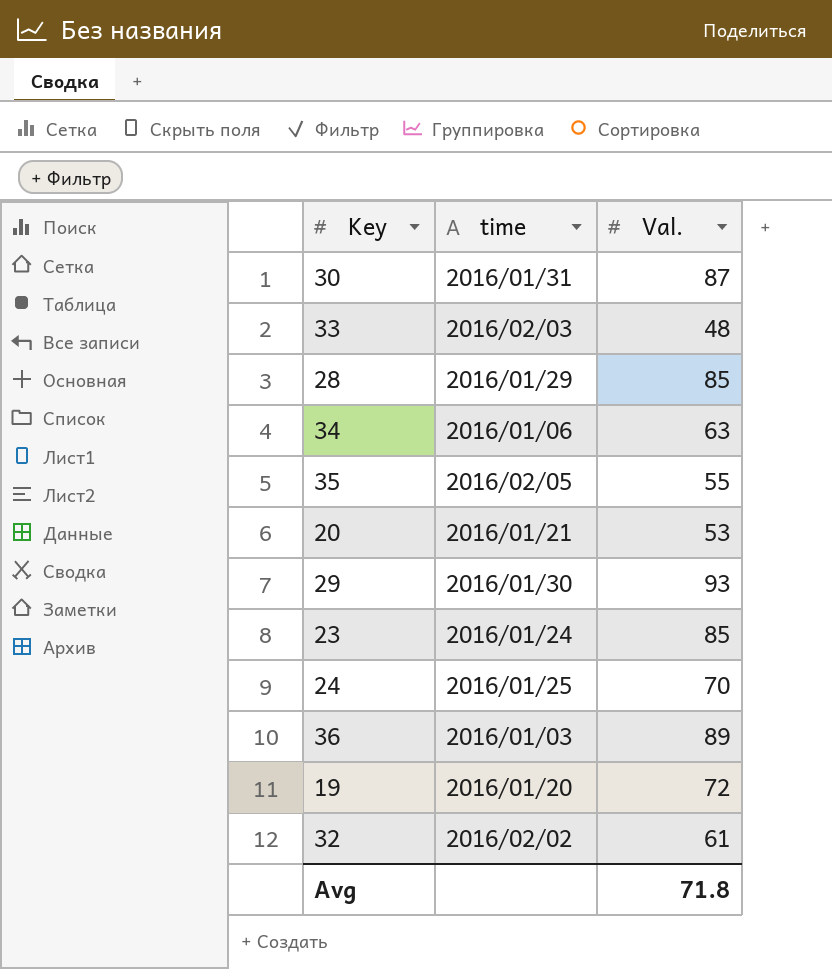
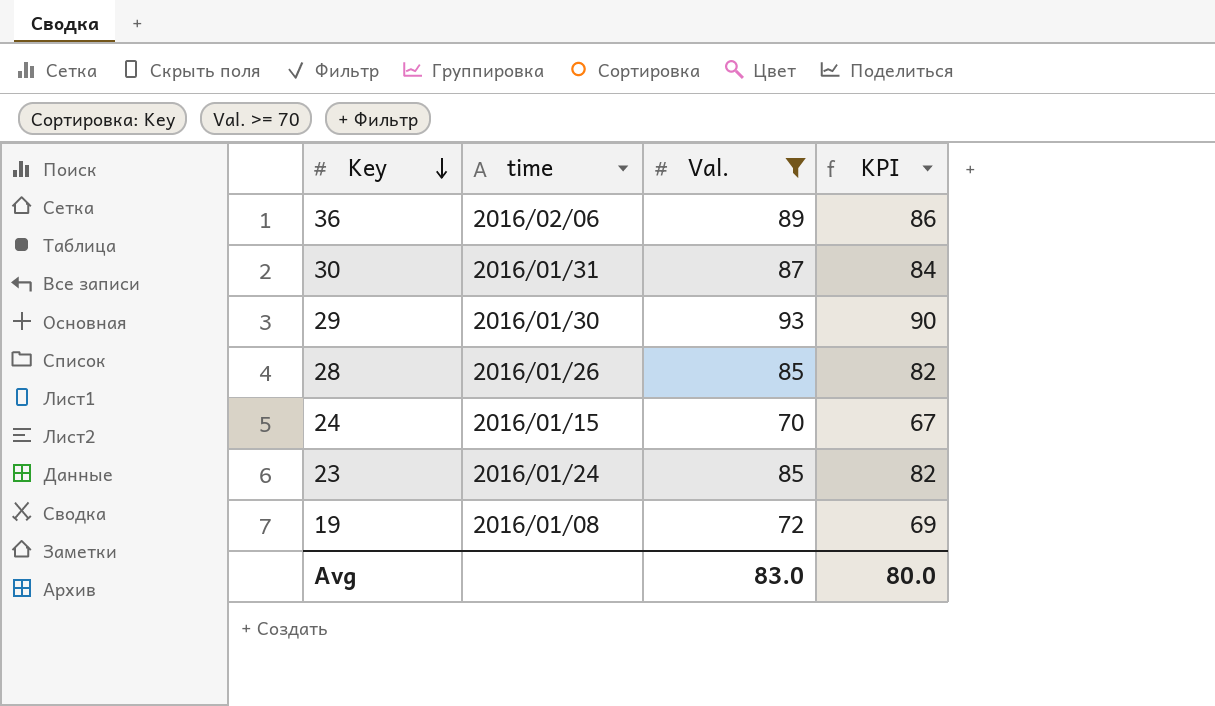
filter: none -> Val. >= 70
row order: none -> Key descending
column KPI | formula: none -> [Val.] - 3
36 | time: 2016/01/03 -> 2016/02/06
28 | time: 2016/01/29 -> 2016/01/26
24 | time: 2016/01/25 -> 2016/01/15
19 | time: 2016/01/20 -> 2016/01/08
Avg | Val.: 71.8 -> 83.0

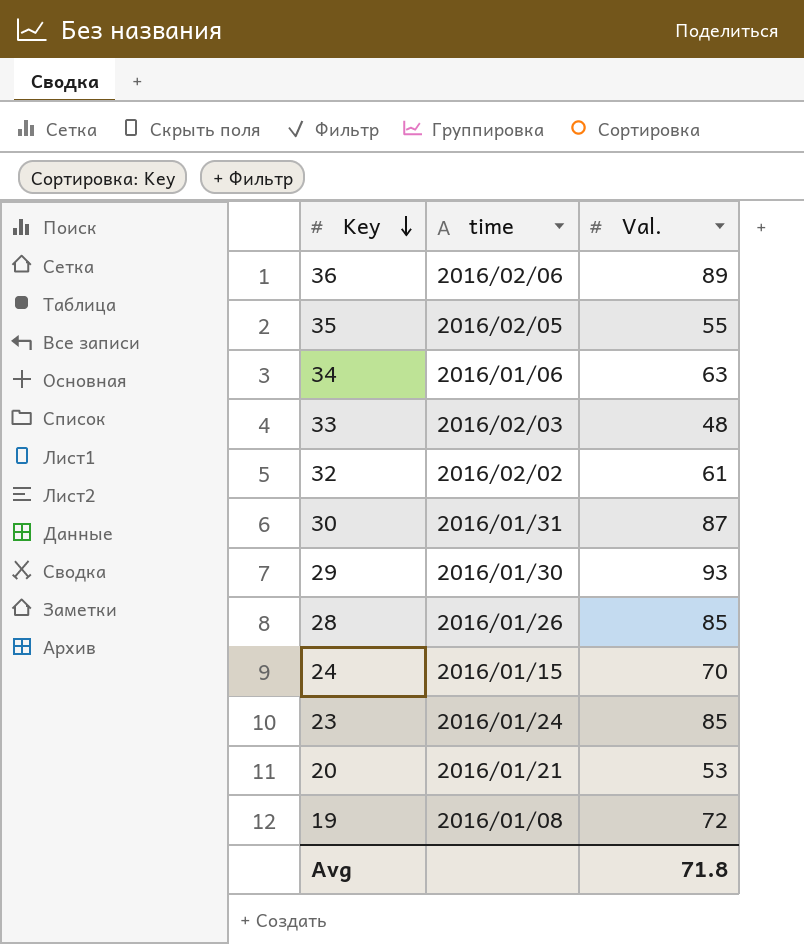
filter: Val. >= 70 -> none
column KPI | formula: [Val.] - 3 -> none
Avg | Val.: 83.0 -> 71.8

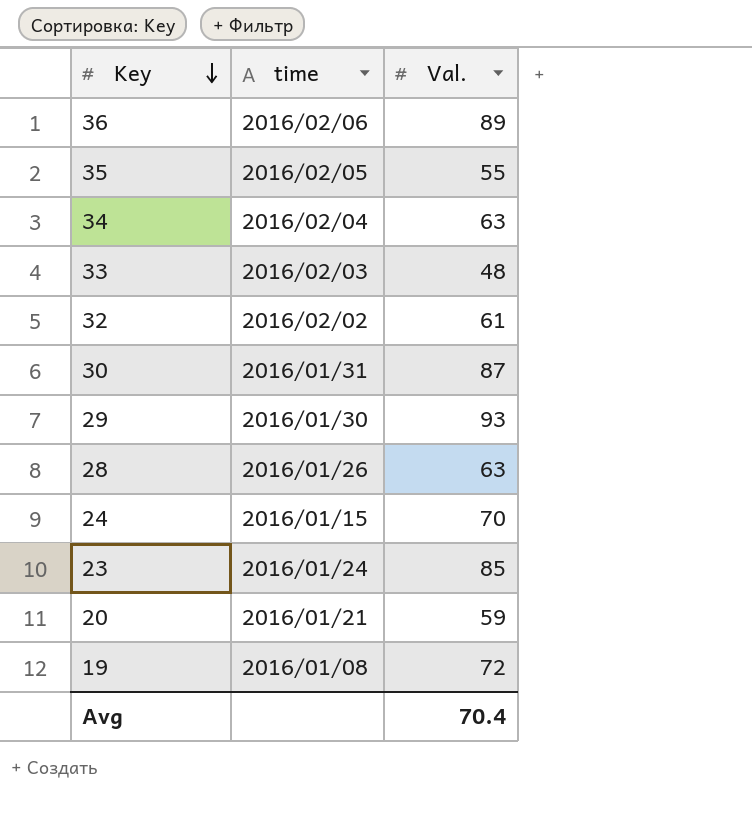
34 | time: 2016/01/06 -> 2016/02/04
28 | Val.: 85 -> 63
20 | Val.: 53 -> 59
Avg | Val.: 71.8 -> 70.4

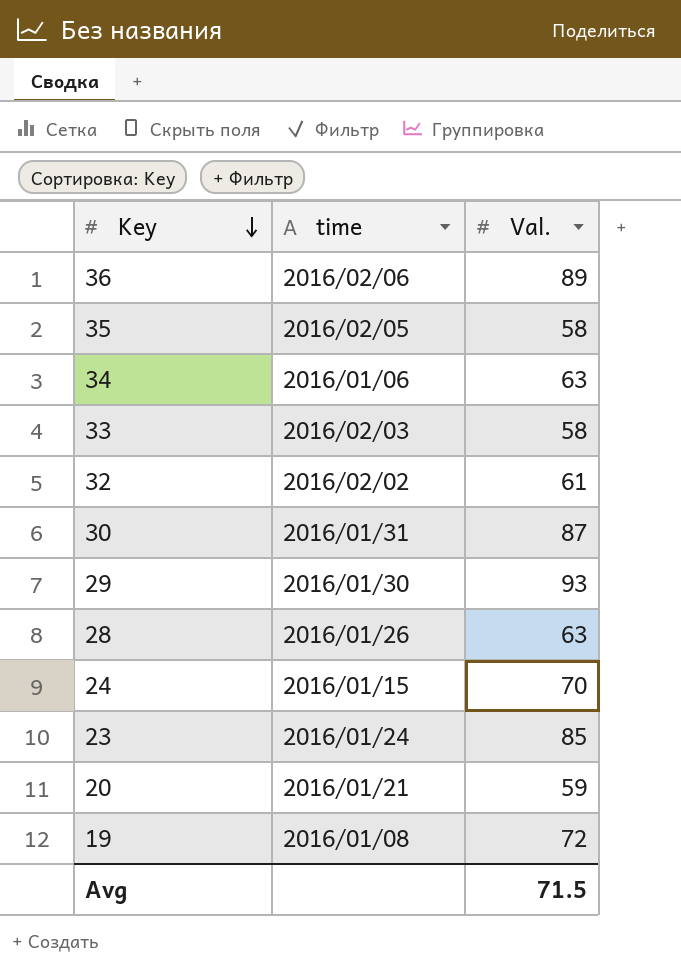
35 | Val.: 55 -> 58
34 | time: 2016/02/04 -> 2016/01/06
33 | Val.: 48 -> 58
Avg | Val.: 70.4 -> 71.5

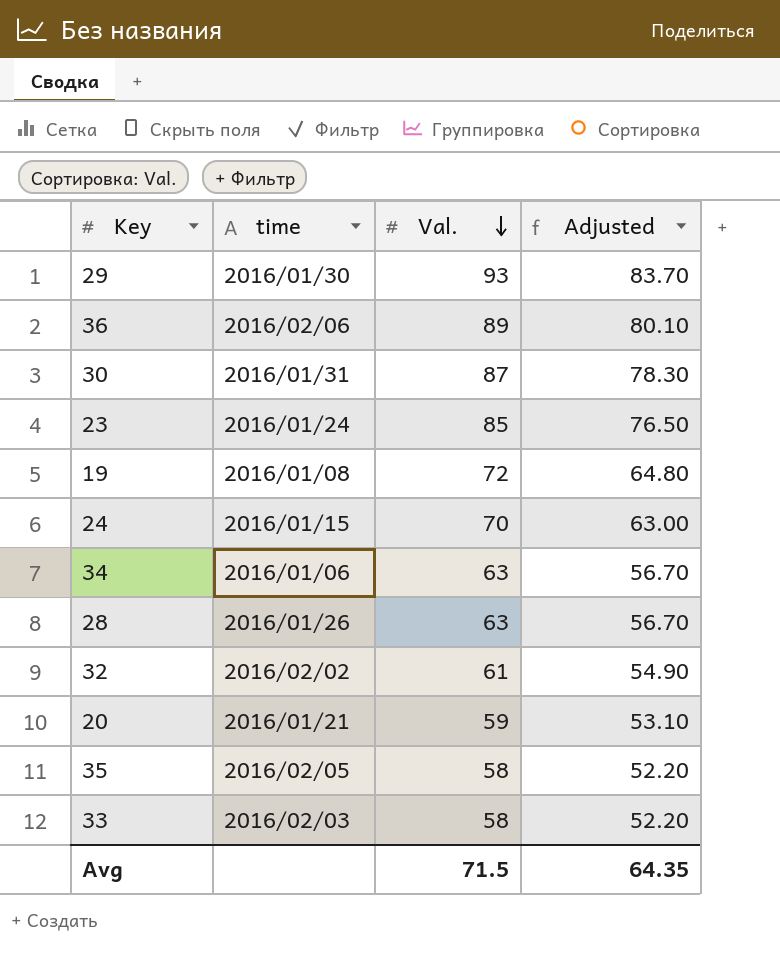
row order: Key descending -> Val. descending
column Adjusted | formula: none -> [Val.] * 0.9

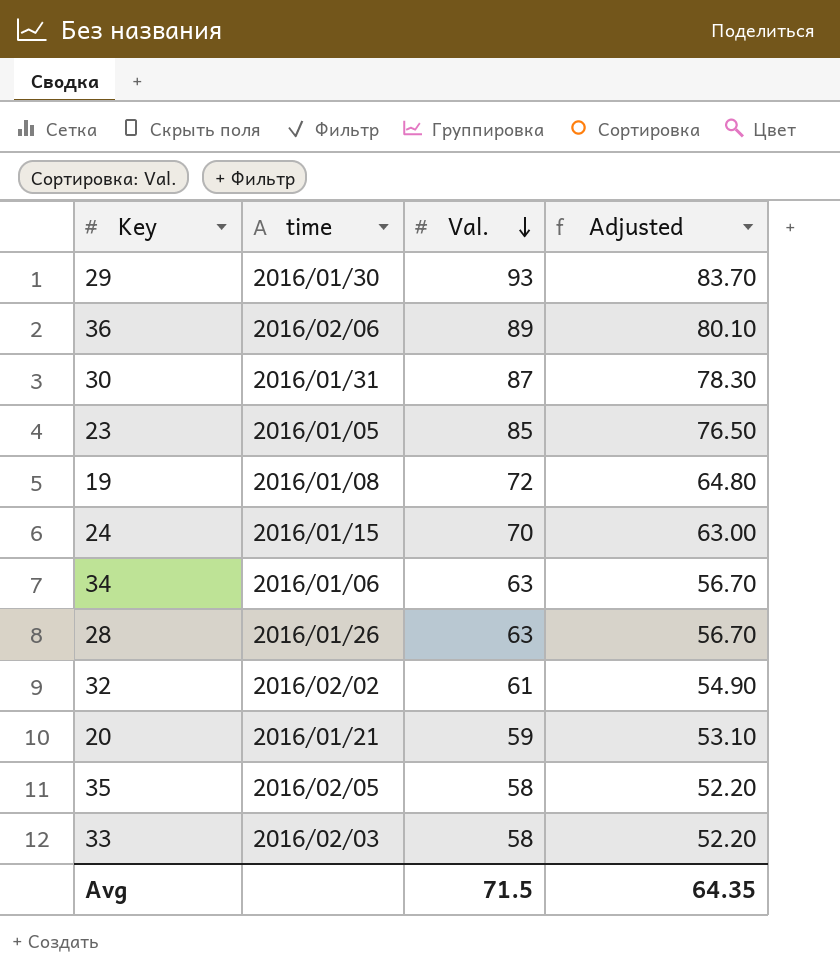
23 | time: 2016/01/24 -> 2016/01/05

